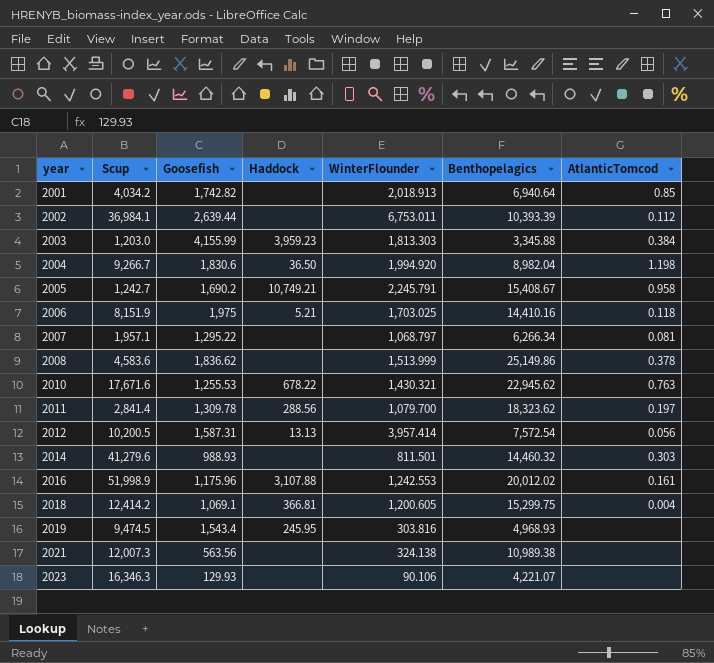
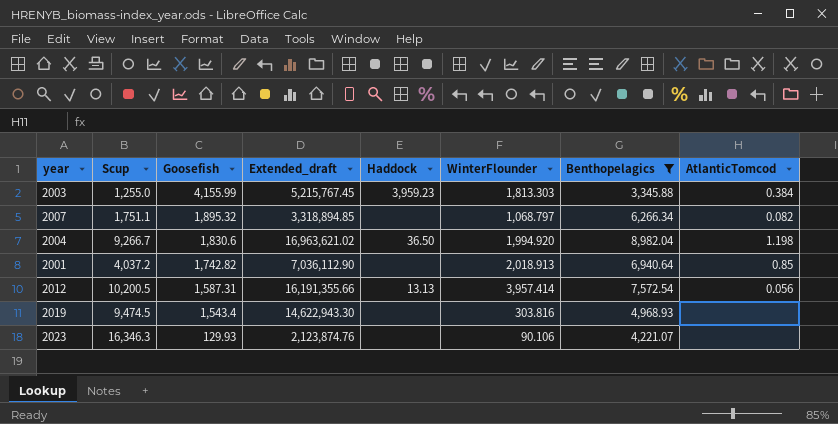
filter: none -> Benthopelagics <= 8,982.04
row order: year ascending -> Goosefish descending
column Extended_draft | formula: none -> [Scup] * [Goosefish]
2003 | Scup: 1,203.0 -> 1,255.0
2007 | Scup: 1,957.1 -> 1,751.1
2007 | Goosefish: 1,295.22 -> 1,895.32
2007 | AtlanticTomcod: 0.081 -> 0.082
2001 | Scup: 4,034.2 -> 4,037.2
2019 | Haddock: 245.95 -> none

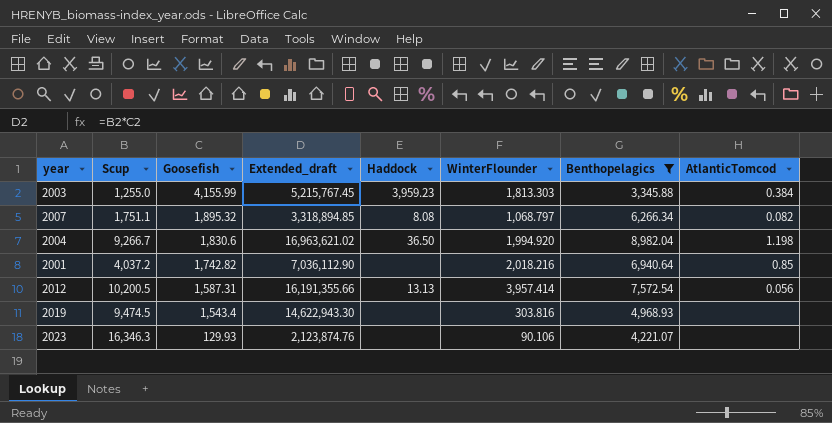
2007 | Haddock: none -> 8.08
2001 | WinterFlounder: 2,018.913 -> 2,018.216

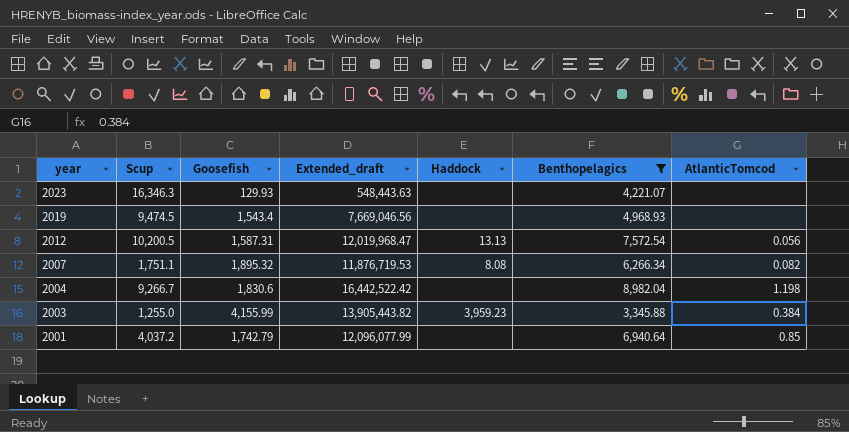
row order: Goosefish descending -> year descending
column WinterFlounder | position: 6 -> none
column Extended_draft | formula: [Scup] * [Goosefish] -> [Goosefish] * [Benthopelagics]
2004 | Haddock: 36.50 -> none
2001 | Goosefish: 1,742.82 -> 1,742.79

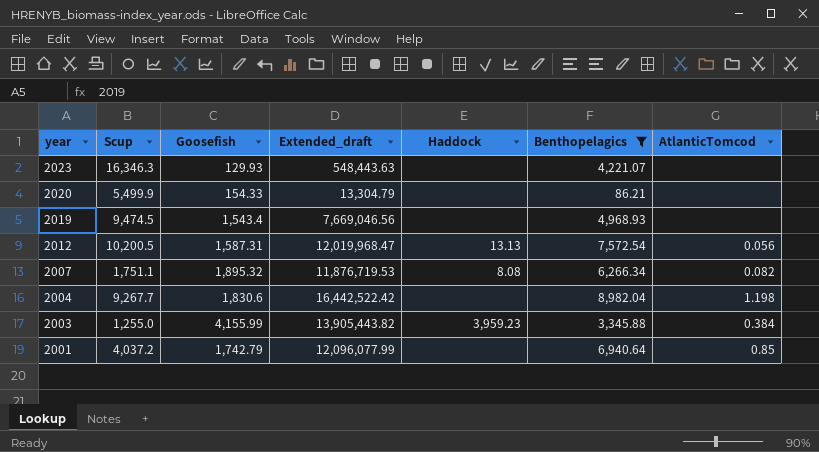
row 2020: none -> 5,499.9 | 154.33 | 13,304.79 | none | 86.21 | none
2004 | Scup: 9,266.7 -> 9,267.7

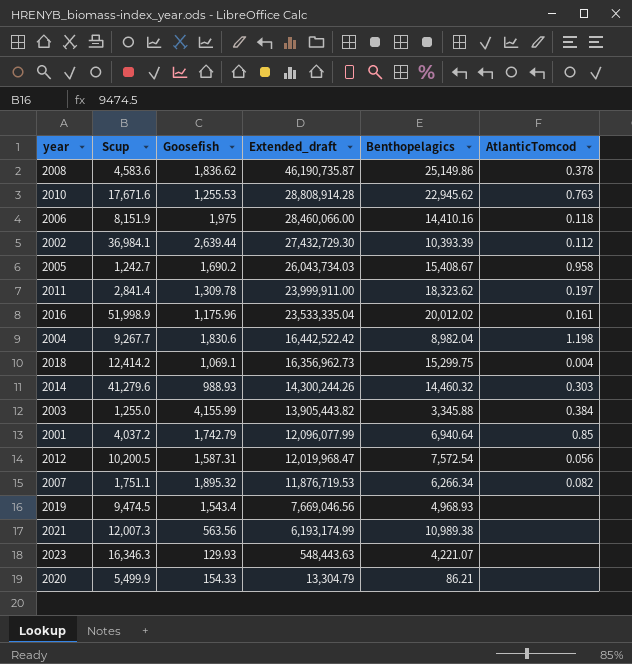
filter: Benthopelagics <= 8,982.04 -> none
row order: year descending -> Extended_draft descending
column Haddock | position: 5 -> none

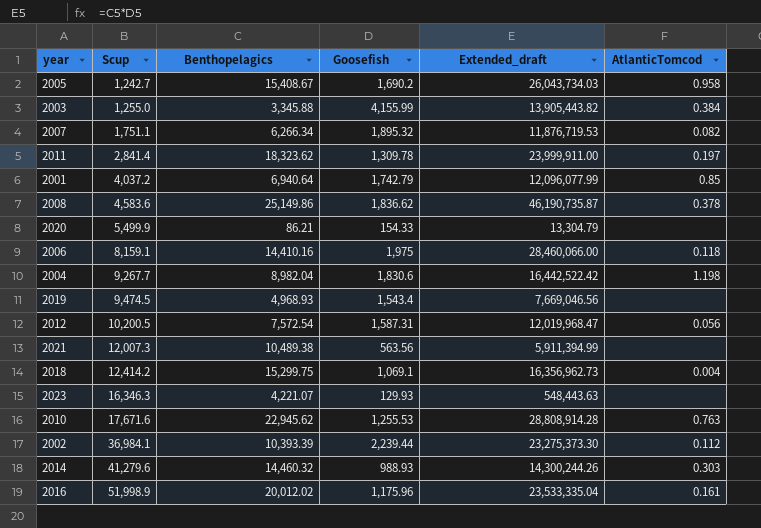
row order: Extended_draft descending -> Scup ascending
column Benthopelagics | position: 5 -> 3
2006 | Scup: 8,151.9 -> 8,159.1
2021 | Benthopelagics: 10,989.38 -> 10,489.38
2021 | Extended_draft: 6,193,174.99 -> 5,911,394.99
2002 | Goosefish: 2,639.44 -> 2,239.44
2002 | Extended_draft: 27,432,729.30 -> 23,275,373.30

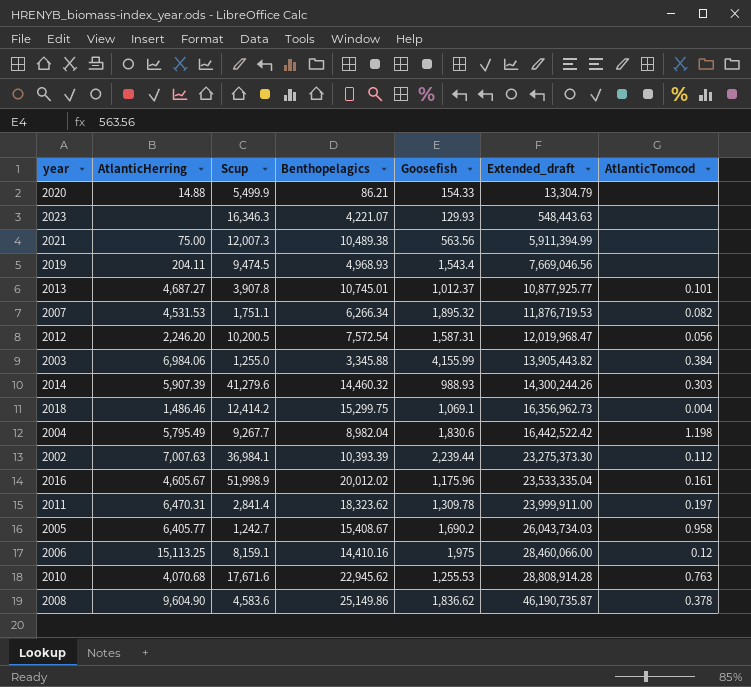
row order: Scup ascending -> Extended_draft ascending
column AtlanticHerring | position: none -> 2
row 2001: 4,037.2 | 6,940.64 | 1,742.79 | 12,096,077.99 | 0.85 -> none
row 2013: none -> 4,687.27 | 3,907.8 | 10,745.01 | 1,012.37 | 10,877,925.77 | 0.101
2006 | AtlanticTomcod: 0.118 -> 0.12

